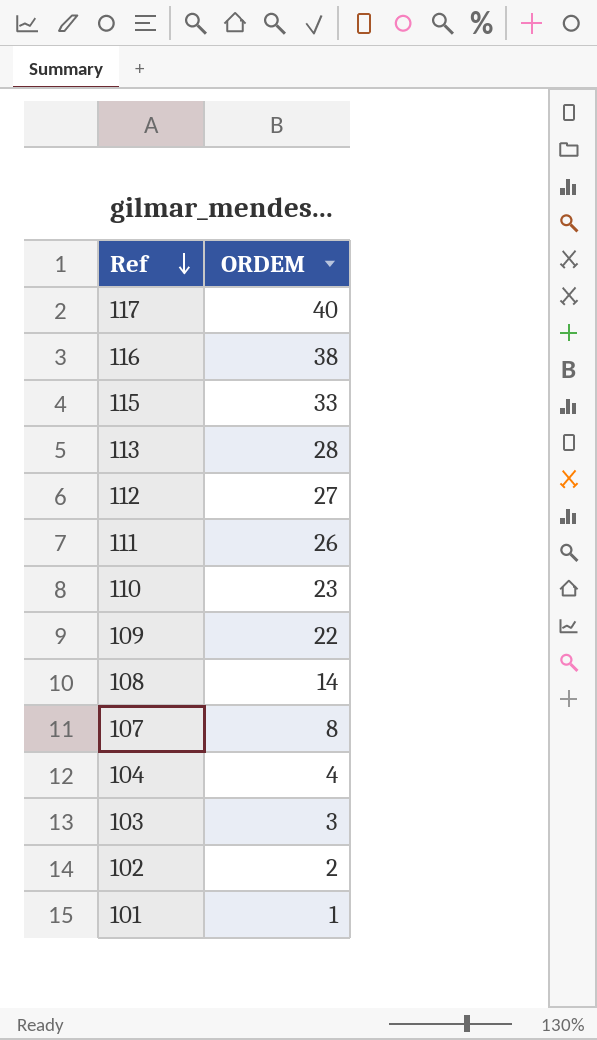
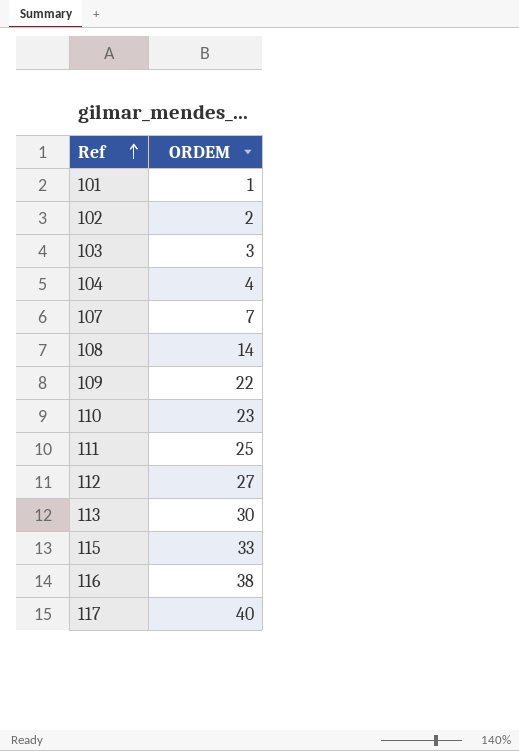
row order: Ref descending -> Ref ascending
107 | ORDEM: 8 -> 7
111 | ORDEM: 26 -> 25
113 | ORDEM: 28 -> 30

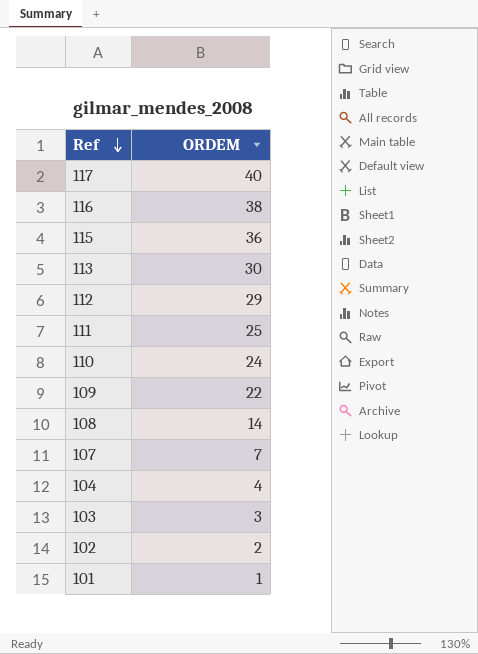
row order: Ref ascending -> Ref descending
115 | ORDEM: 33 -> 36
112 | ORDEM: 27 -> 29
110 | ORDEM: 23 -> 24

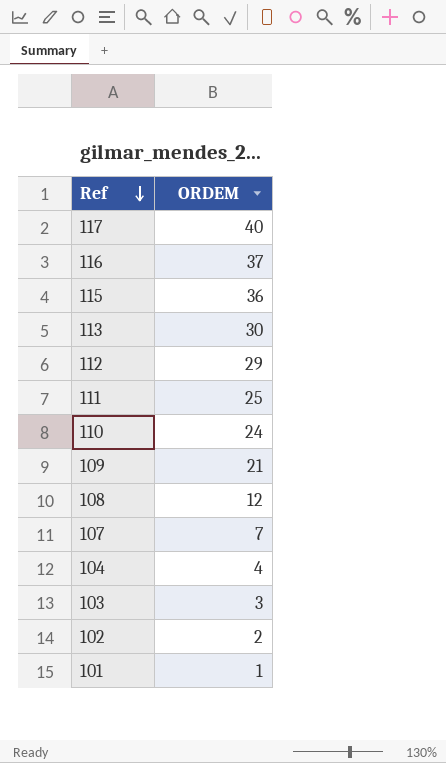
116 | ORDEM: 38 -> 37
109 | ORDEM: 22 -> 21
108 | ORDEM: 14 -> 12

